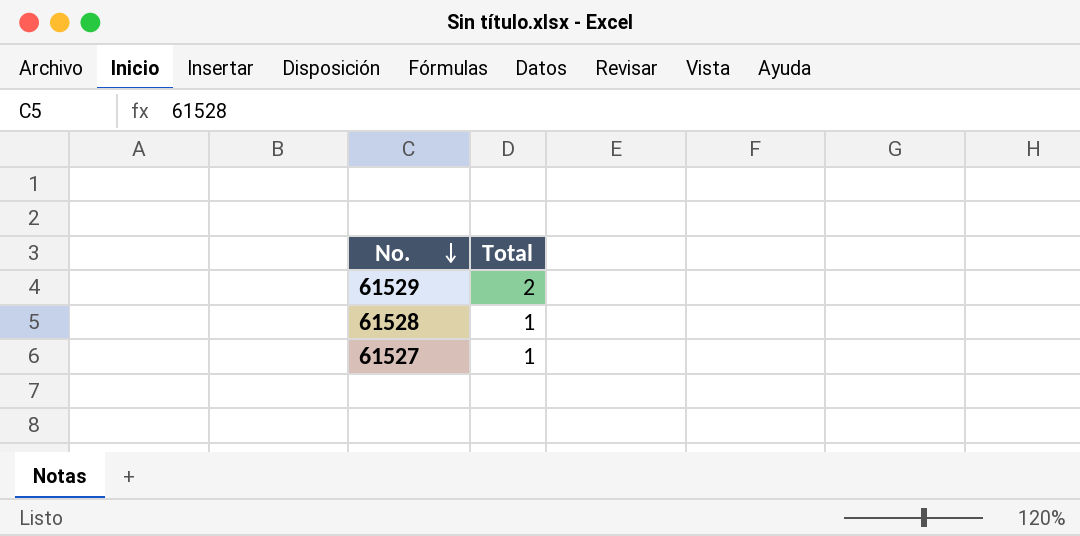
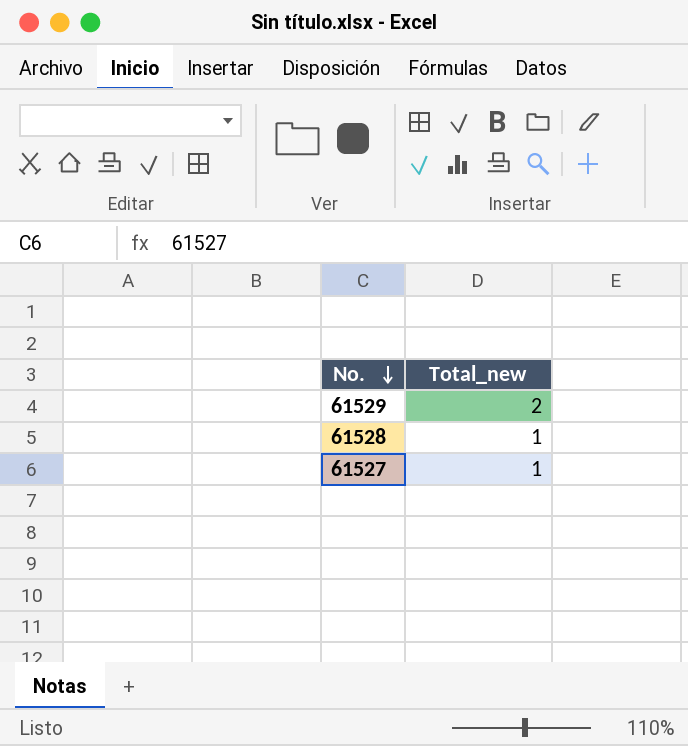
column name: Total -> Total_new

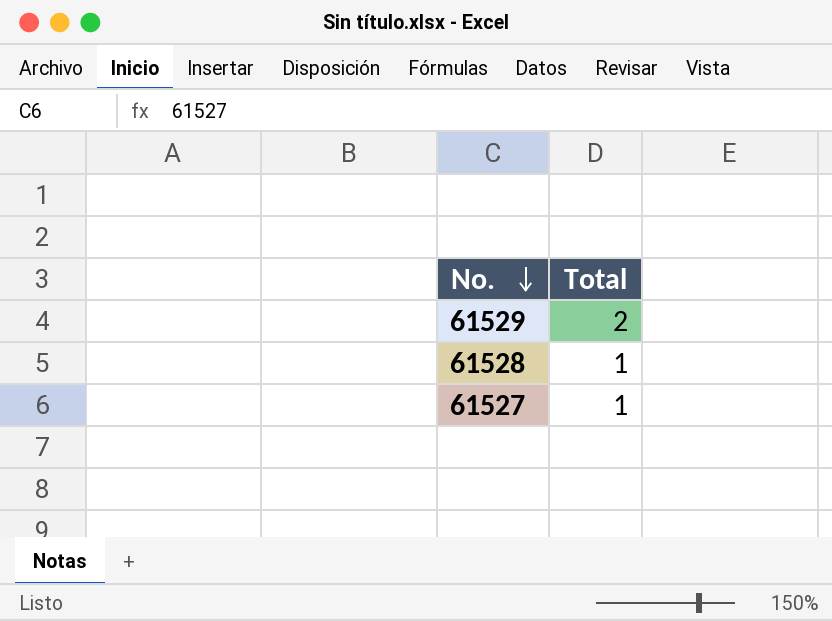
column name: Total_new -> Total

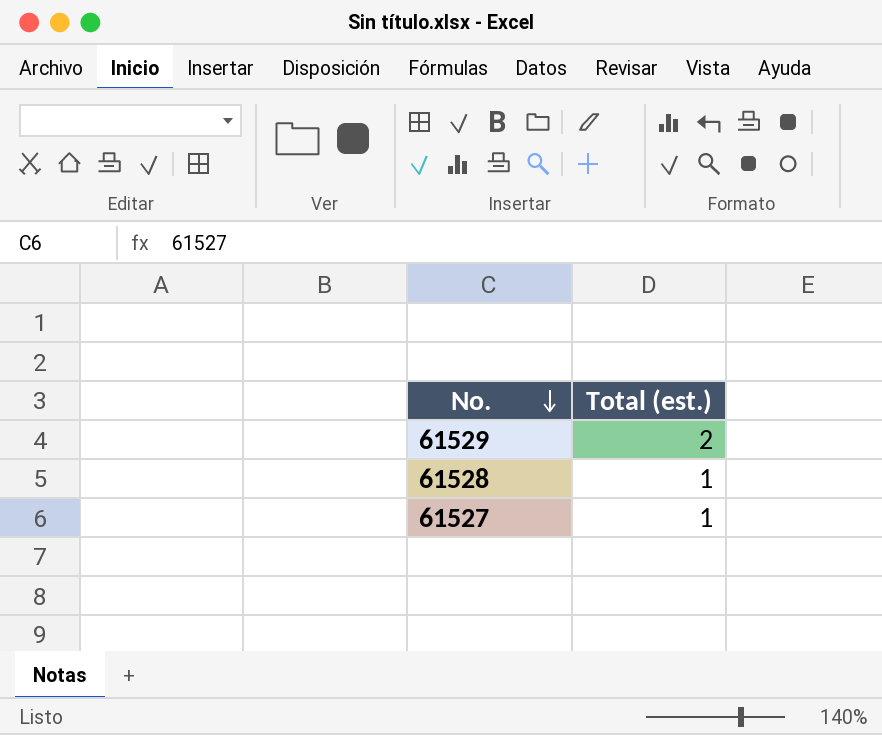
column name: Total -> Total (est.)

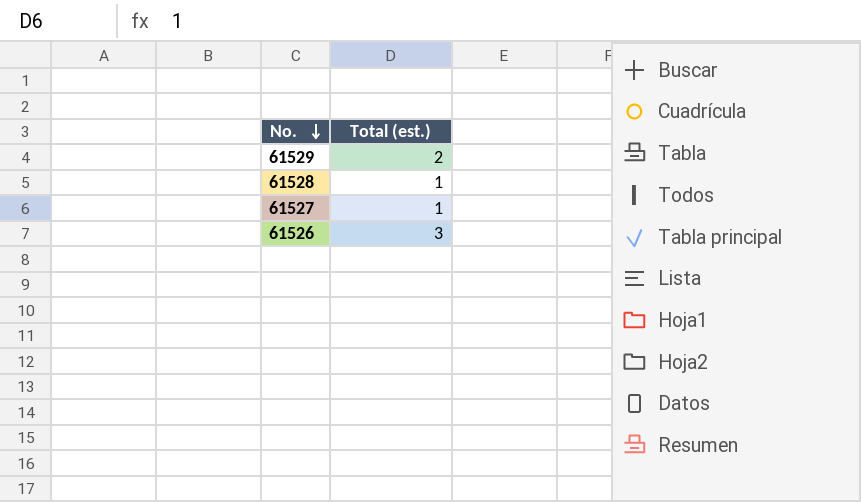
row 61526: none -> 3

